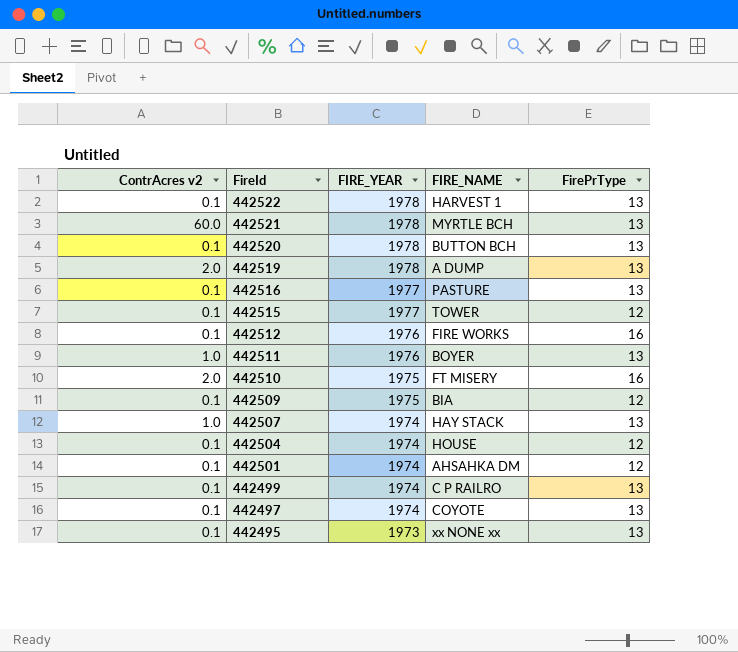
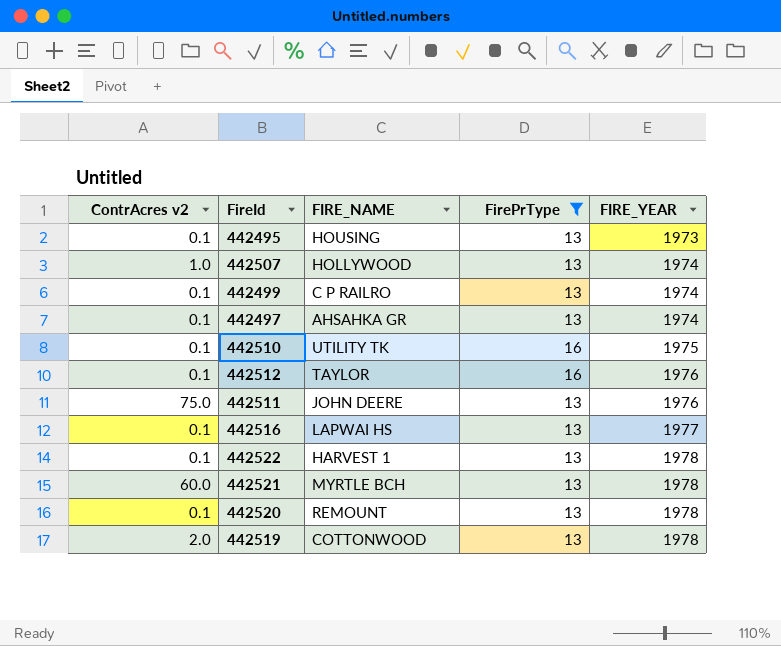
filter: none -> FirePrType != 12
row order: FireId descending -> FIRE_YEAR ascending
column FIRE_YEAR | position: 3 -> 5
442495 | FIRE_NAME: xx NONE xx -> HOUSING
442507 | FIRE_NAME: HAY STACK -> HOLLYWOOD
442497 | FIRE_NAME: COYOTE -> AHSAHKA GR
442510 | ContrAcres v2: 2.0 -> 0.1
442510 | FIRE_NAME: FT MISERY -> UTILITY TK
442512 | FIRE_NAME: FIRE WORKS -> TAYLOR
442511 | ContrAcres v2: 1.0 -> 75.0
442511 | FIRE_NAME: BOYER -> JOHN DEERE
442516 | FIRE_NAME: PASTURE -> LAPWAI HS
442520 | FIRE_NAME: BUTTON BCH -> REMOUNT
442519 | FIRE_NAME: A DUMP -> COTTONWOOD

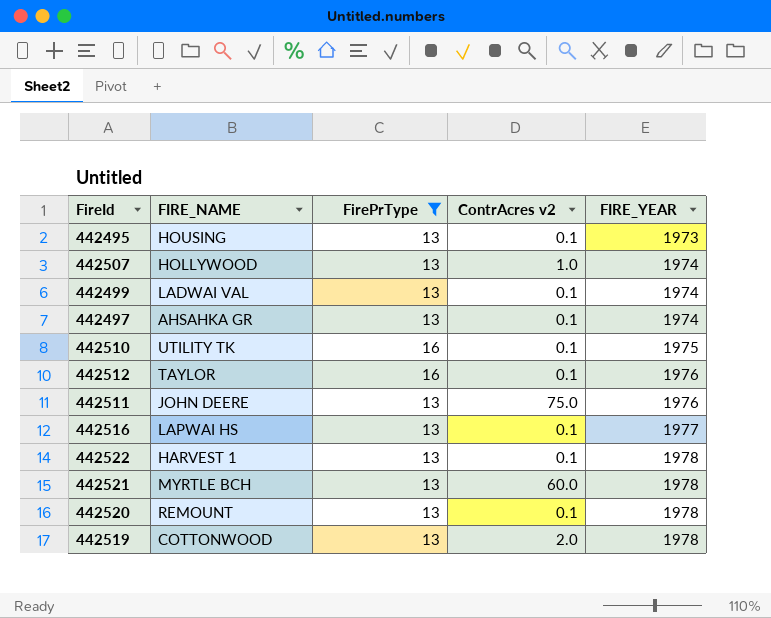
column ContrAcres v2 | position: 1 -> 4
442499 | FIRE_NAME: C P RAILRO -> LADWAI VAL

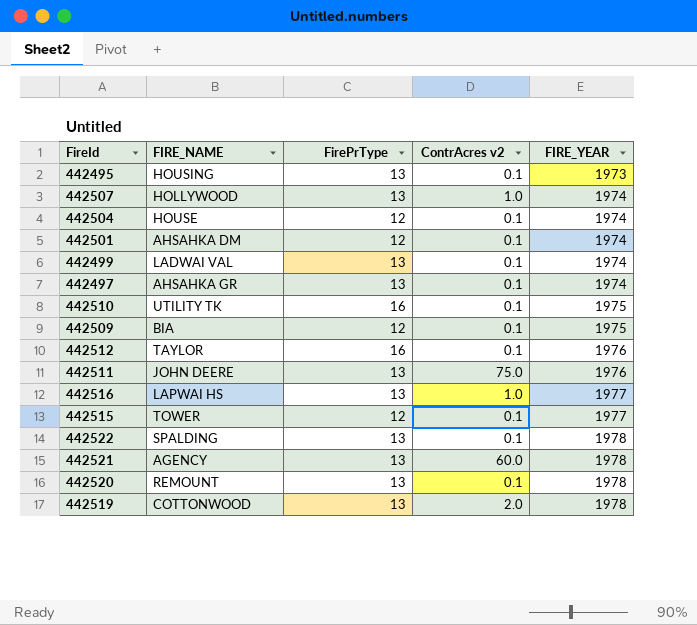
filter: FirePrType != 12 -> none
442516 | ContrAcres v2: 0.1 -> 1.0
442522 | FIRE_NAME: HARVEST 1 -> SPALDING
442521 | FIRE_NAME: MYRTLE BCH -> AGENCY

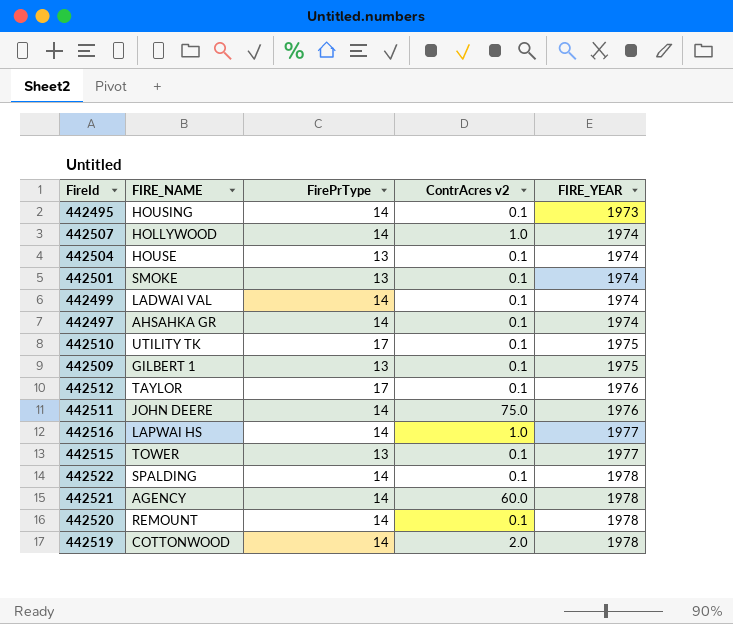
442495 | FirePrType: 13 -> 14
442507 | FirePrType: 13 -> 14
442504 | FirePrType: 12 -> 13
442501 | FIRE_NAME: AHSAHKA DM -> SMOKE
442501 | FirePrType: 12 -> 13
442499 | FirePrType: 13 -> 14
442497 | FirePrType: 13 -> 14
442510 | FirePrType: 16 -> 17
442509 | FIRE_NAME: BIA -> GILBERT 1
442509 | FirePrType: 12 -> 13
442512 | FirePrType: 16 -> 17
442511 | FirePrType: 13 -> 14
442516 | FirePrType: 13 -> 14
442515 | FirePrType: 12 -> 13
442522 | FirePrType: 13 -> 14
442521 | FirePrType: 13 -> 14
442520 | FirePrType: 13 -> 14
442519 | FirePrType: 13 -> 14

